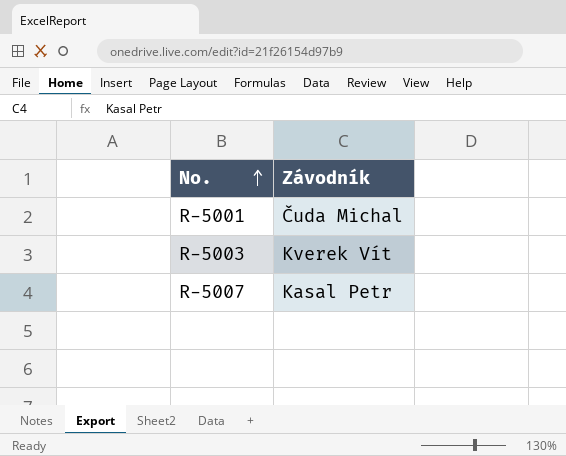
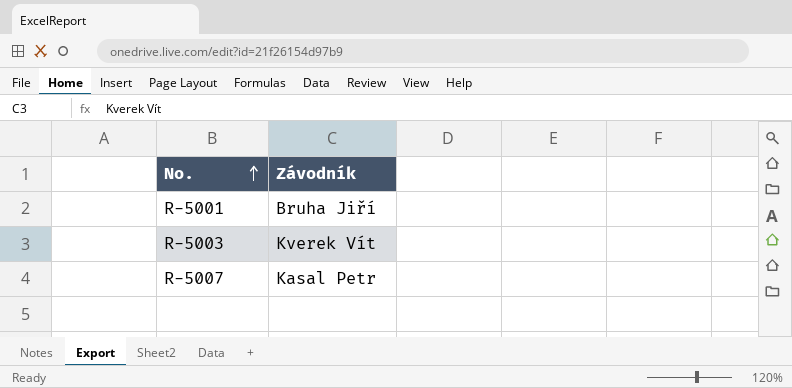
R-5001 | Závodník: Čuda Michal -> Bruha Jiří

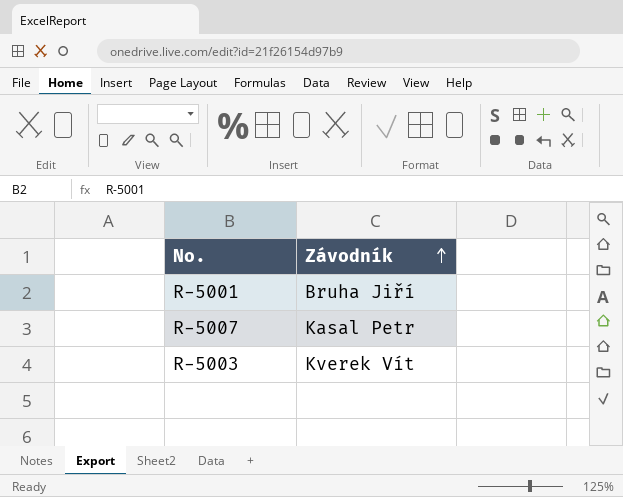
row order: No. ascending -> Závodník ascending

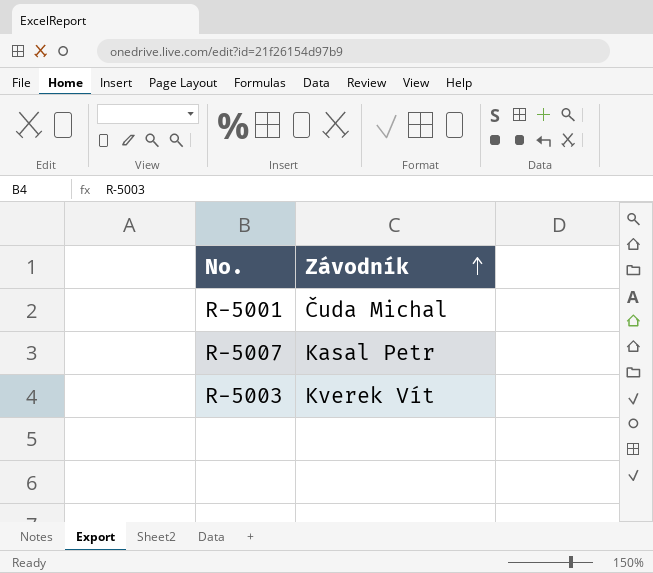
R-5001 | Závodník: Bruha Jiří -> Čuda Michal

